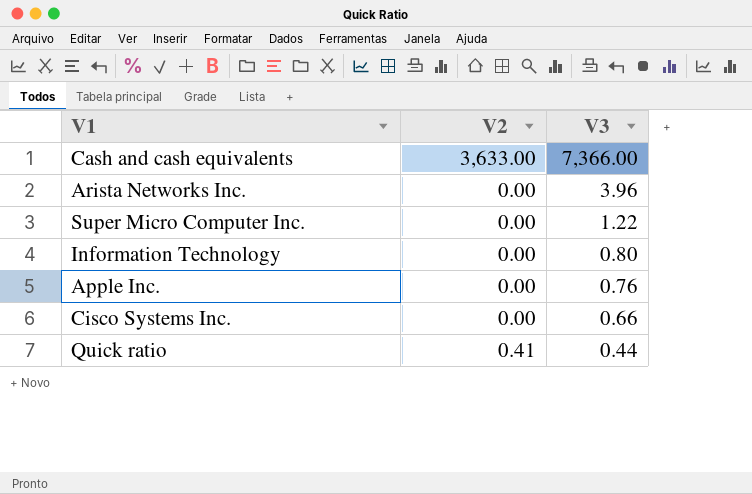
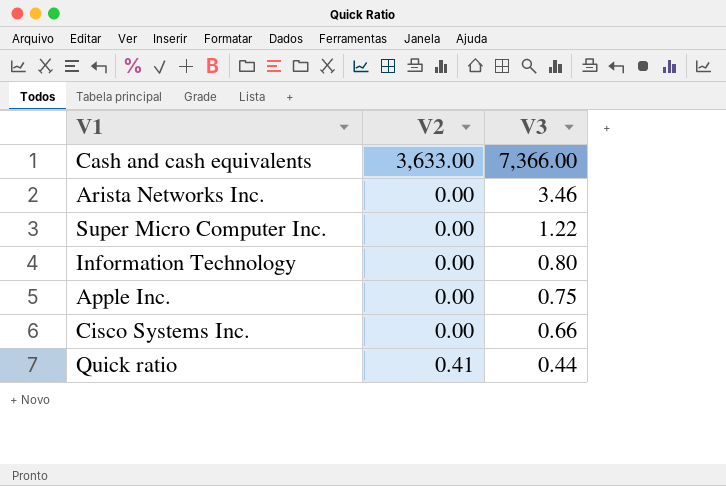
Arista Networks Inc. | V3: 3.96 -> 3.46
Apple Inc. | V3: 0.76 -> 0.75

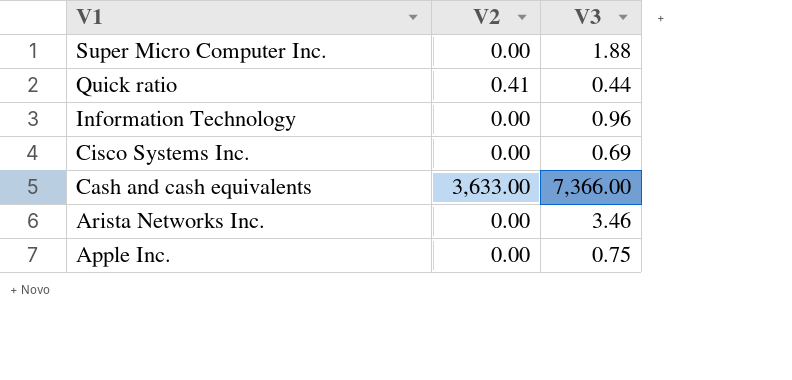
row order: V3 descending -> V1 descending
Super Micro Computer Inc. | V3: 1.22 -> 1.88
Information Technology | V3: 0.80 -> 0.96
Cisco Systems Inc. | V3: 0.66 -> 0.69

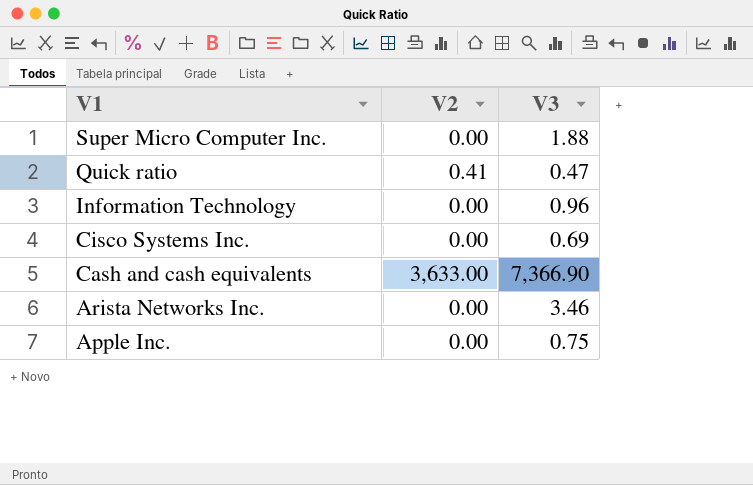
Quick ratio | V3: 0.44 -> 0.47
Cash and cash equivalents | V3: 7,366.00 -> 7,366.90

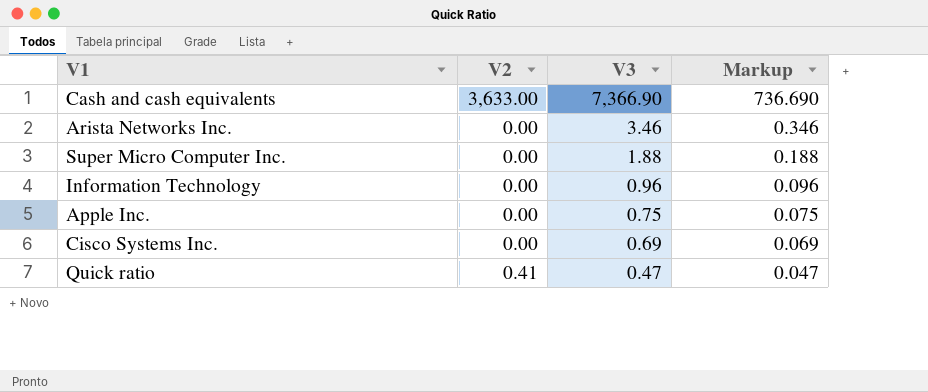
row order: V1 descending -> V3 descending
column Markup | formula: none -> [V3] * 0.1

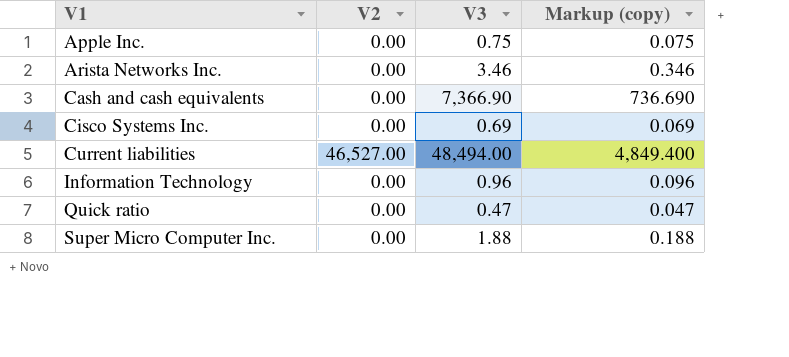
row order: V3 descending -> V1 ascending
column name: Markup -> Markup (copy)
Cash and cash equivalents | V2: 3,633.00 -> 0.00
row Current liabilities: none -> 46,527.00 | 48,494.00 | 4,849.400
Quick ratio | V2: 0.41 -> 0.00

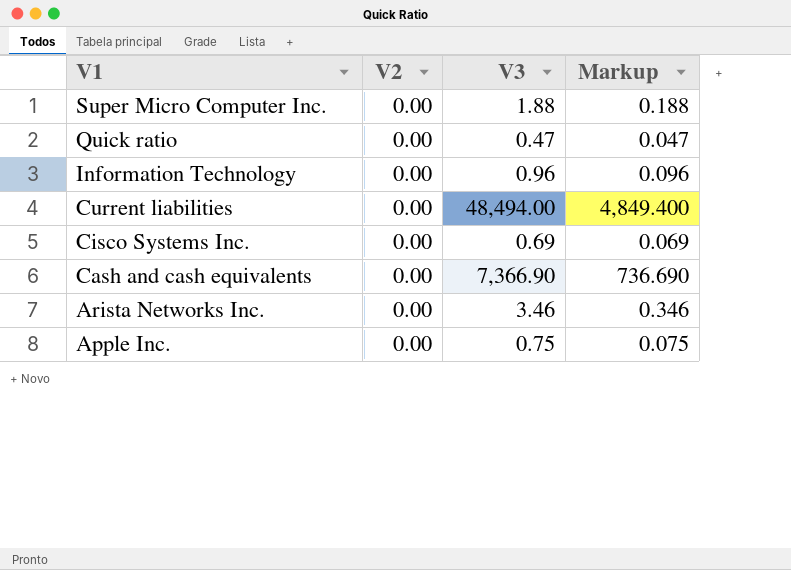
row order: V1 ascending -> V1 descending
column name: Markup (copy) -> Markup
Current liabilities | V2: 46,527.00 -> 0.00

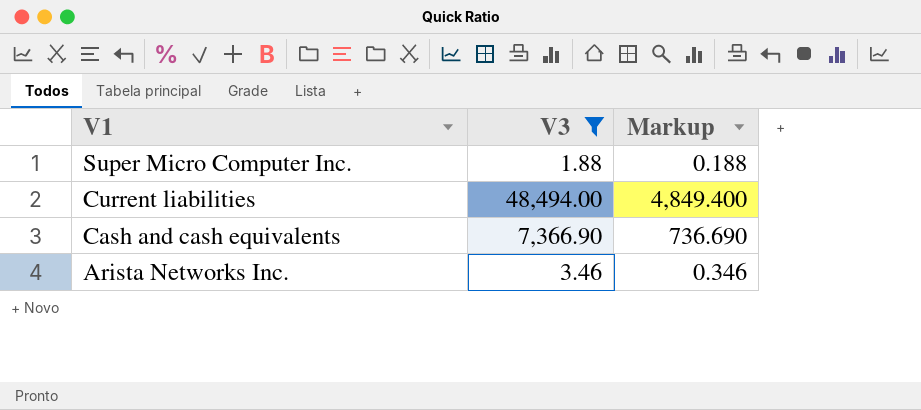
filter: none -> V3 >= 1.88
column V2 | position: 2 -> none

